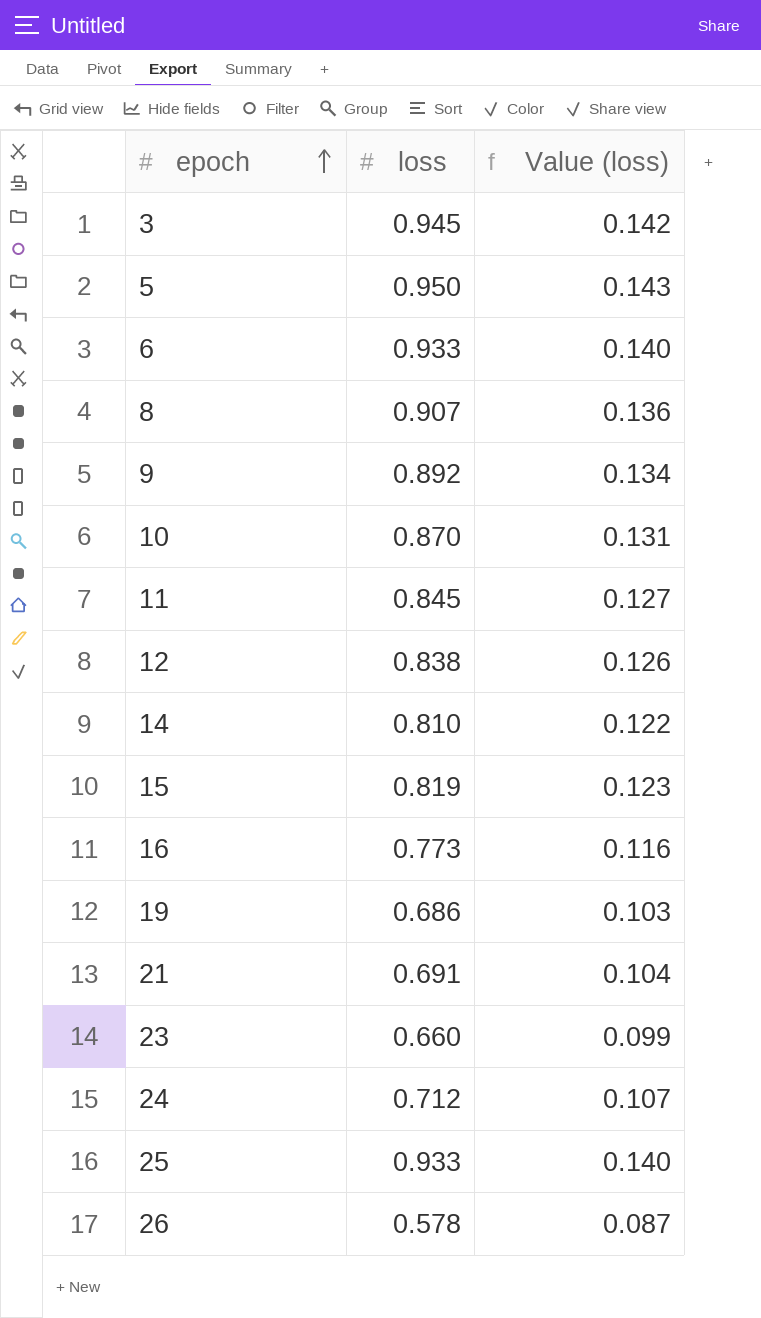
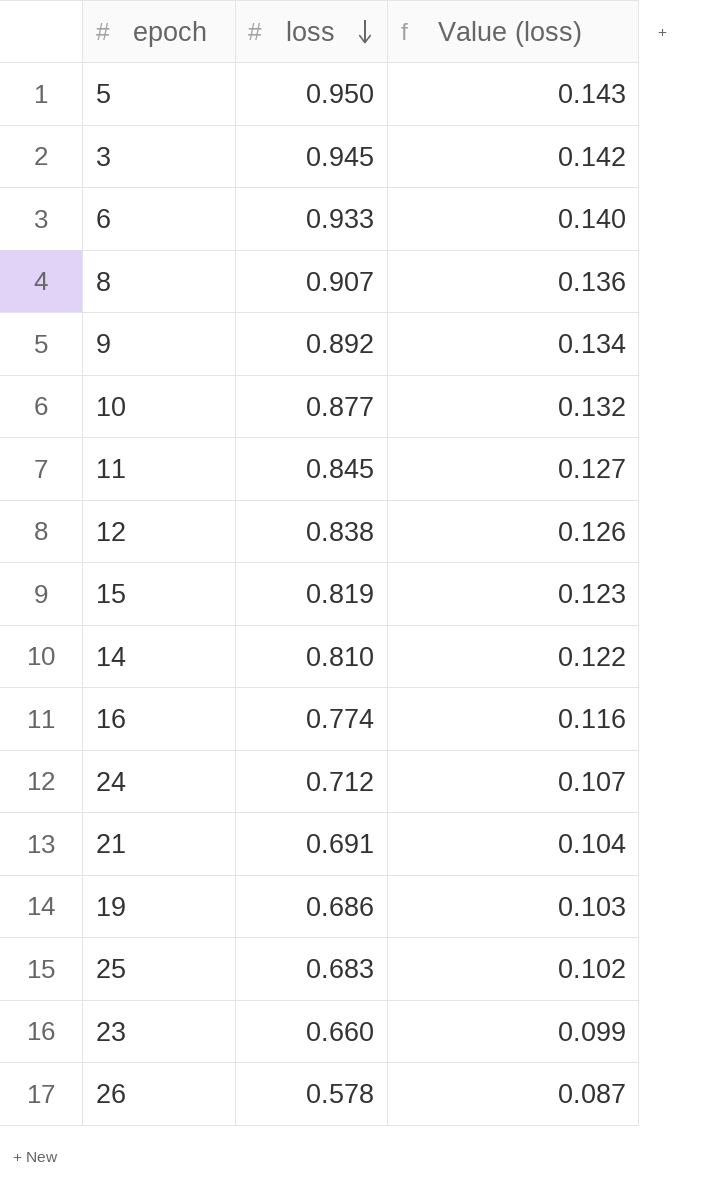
row order: epoch ascending -> loss descending
10 | loss: 0.870 -> 0.877
10 | Value (loss): 0.131 -> 0.132
16 | loss: 0.773 -> 0.774
25 | loss: 0.933 -> 0.683
25 | Value (loss): 0.140 -> 0.102

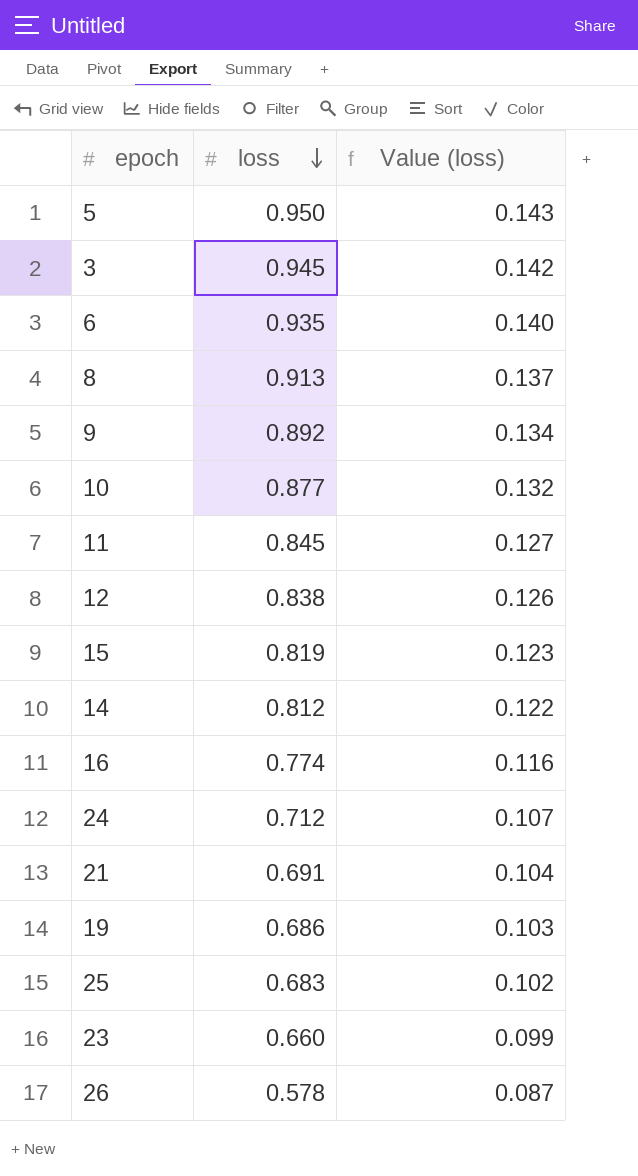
6 | loss: 0.933 -> 0.935
8 | loss: 0.907 -> 0.913
8 | Value (loss): 0.136 -> 0.137
14 | loss: 0.810 -> 0.812

